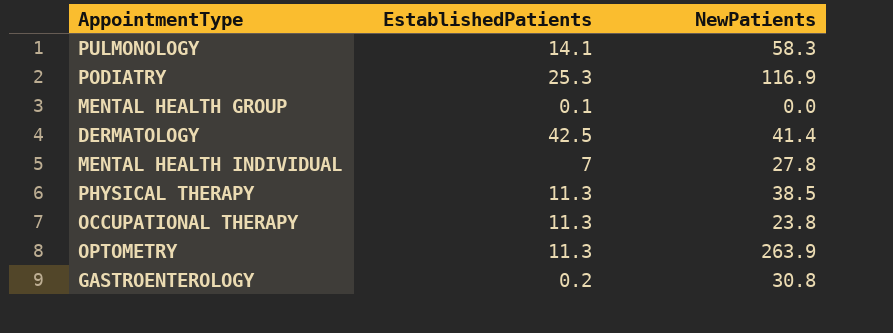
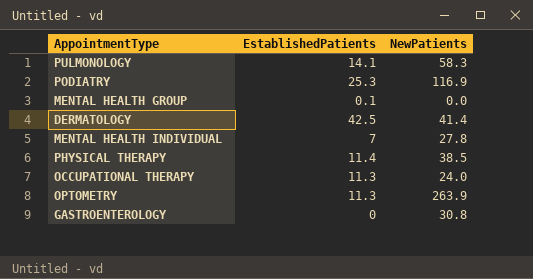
PHYSICAL THERAPY | EstablishedPatients: 11.3 -> 11.4
OCCUPATIONAL THERAPY | NewPatients: 23.8 -> 24.0
GASTROENTEROLOGY | EstablishedPatients: 0.2 -> 0

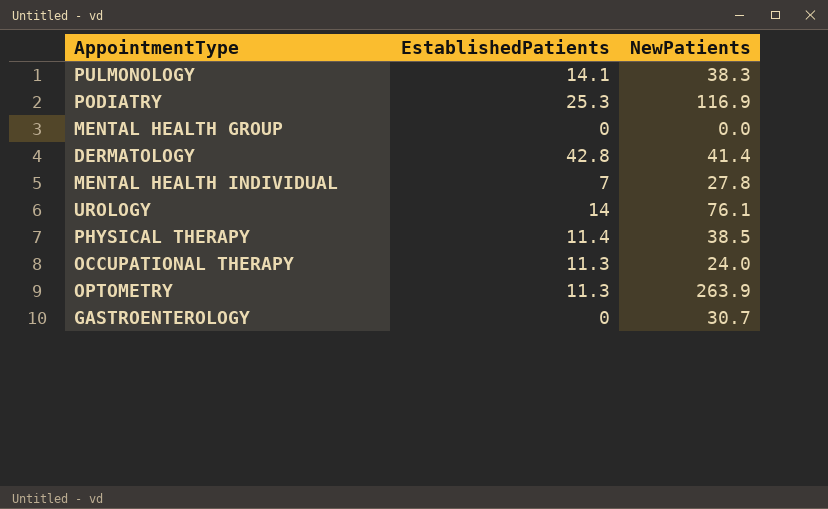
PULMONOLOGY | NewPatients: 58.3 -> 38.3
MENTAL HEALTH GROUP | EstablishedPatients: 0.1 -> 0
DERMATOLOGY | EstablishedPatients: 42.5 -> 42.8
row UROLOGY: none -> 14 | 76.1
GASTROENTEROLOGY | NewPatients: 30.8 -> 30.7

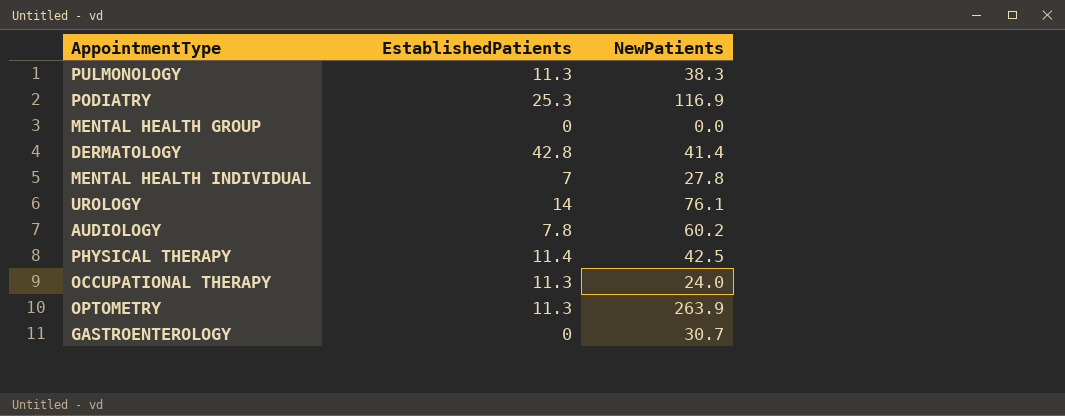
PULMONOLOGY | EstablishedPatients: 14.1 -> 11.3
row AUDIOLOGY: none -> 7.8 | 60.2
PHYSICAL THERAPY | NewPatients: 38.5 -> 42.5

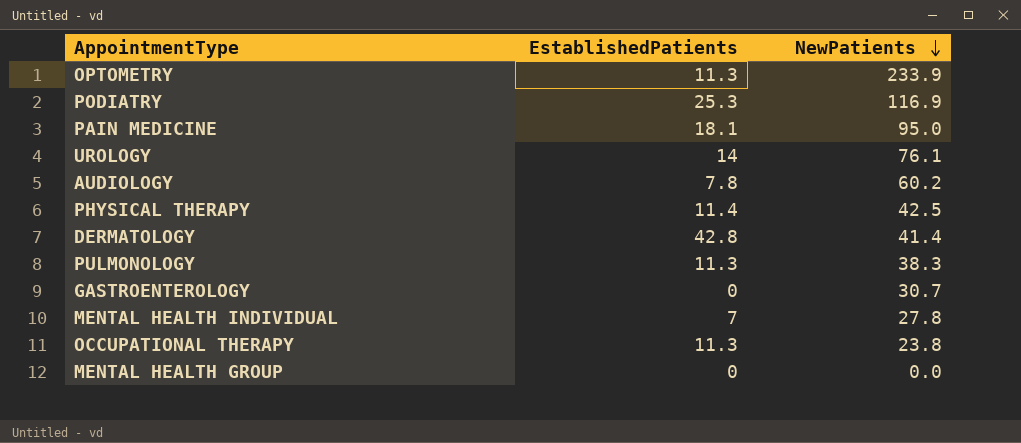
row order: none -> NewPatients descending
OPTOMETRY | NewPatients: 263.9 -> 233.9
row PAIN MEDICINE: none -> 18.1 | 95.0
OCCUPATIONAL THERAPY | NewPatients: 24.0 -> 23.8

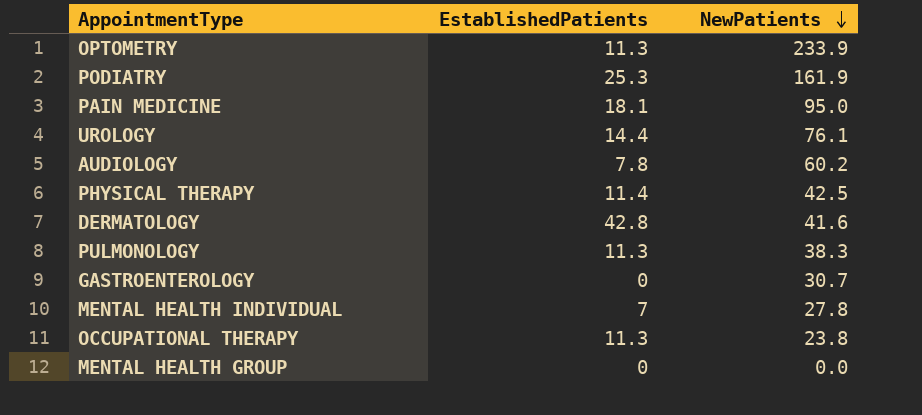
PODIATRY | NewPatients: 116.9 -> 161.9
UROLOGY | EstablishedPatients: 14 -> 14.4
DERMATOLOGY | NewPatients: 41.4 -> 41.6

